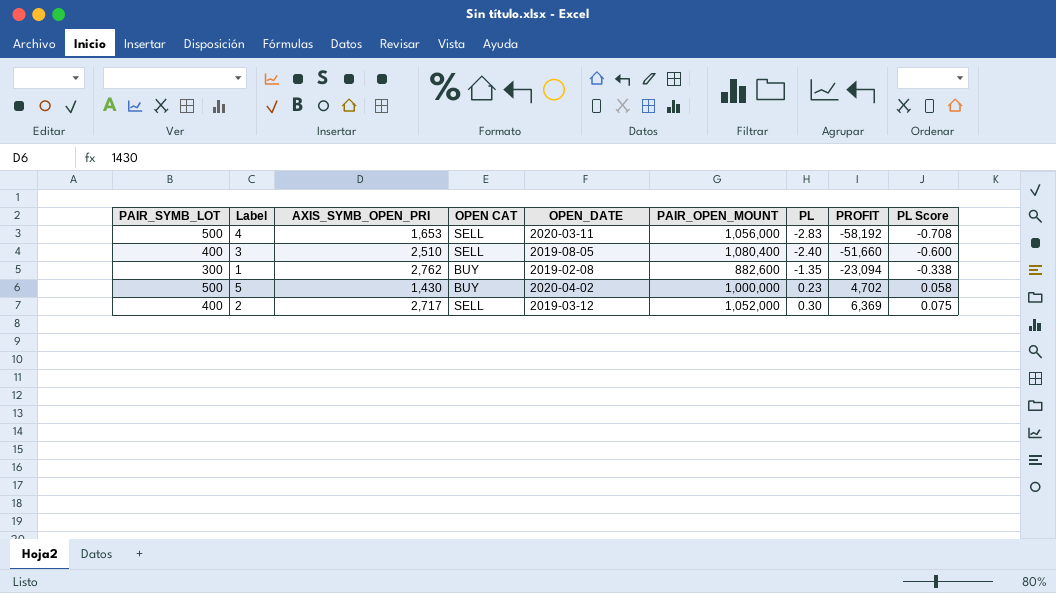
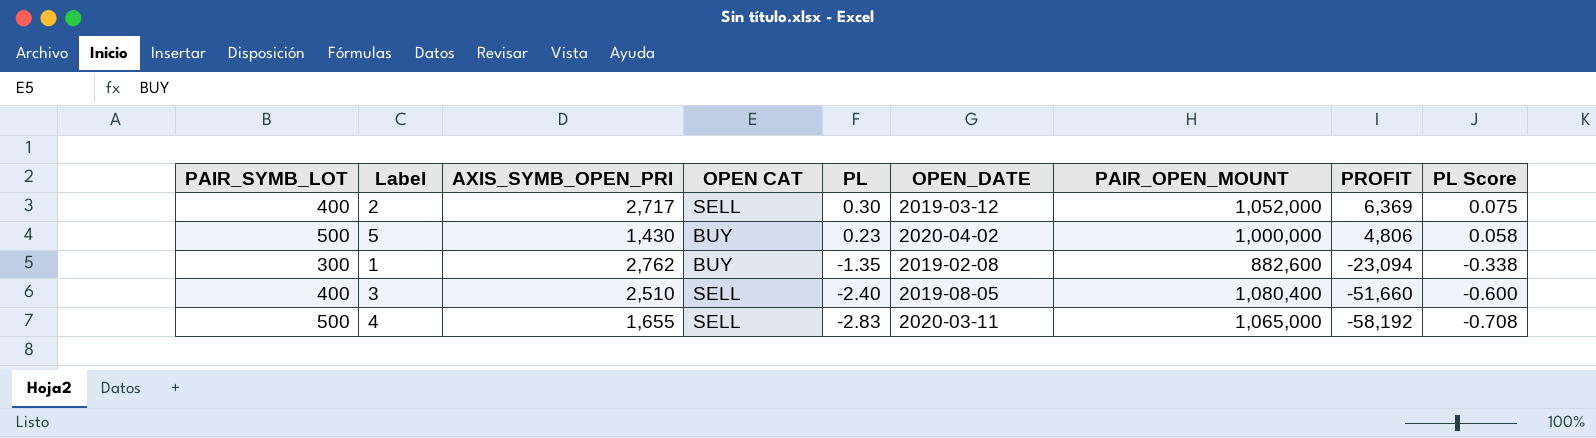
row order: PL ascending -> PL descending
column PL | position: 7 -> 5
5 | PROFIT: 4,702 -> 4,806
4 | AXIS_SYMB_OPEN_PRI: 1,653 -> 1,655
4 | PAIR_OPEN_MOUNT: 1,056,000 -> 1,065,000

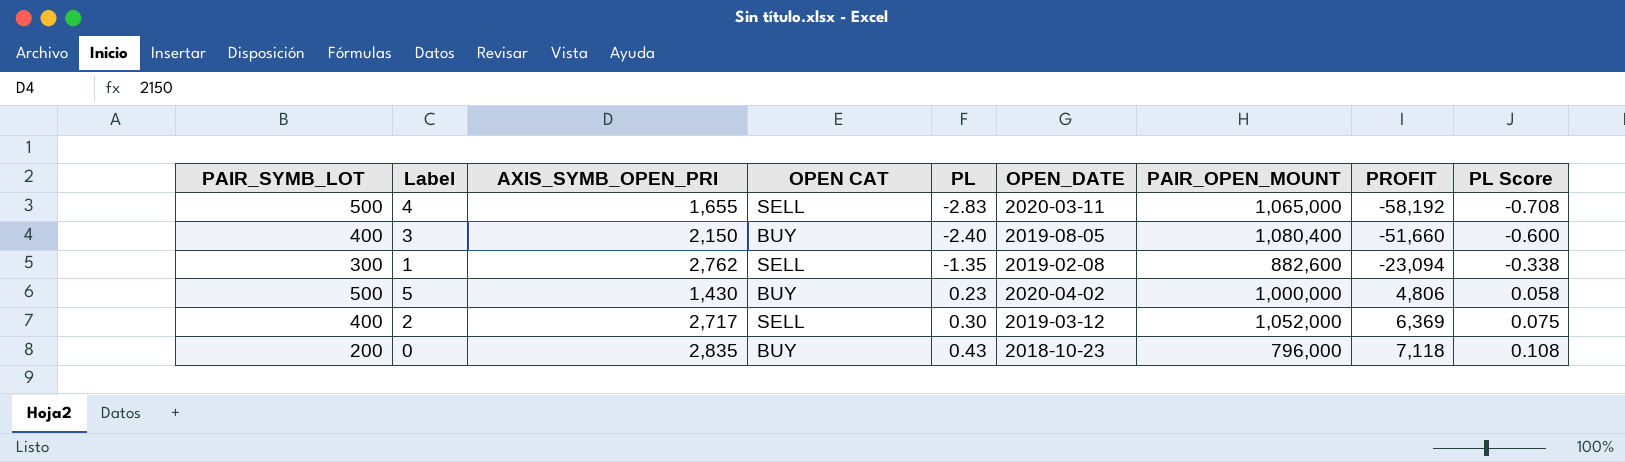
row order: PL descending -> PL ascending
3 | AXIS_SYMB_OPEN_PRI: 2,510 -> 2,150
3 | OPEN CAT: SELL -> BUY
1 | OPEN CAT: BUY -> SELL
row 0: none -> 200 | 2,835 | BUY | 0.43 | 2018-10-23 | 796,000 | 7,118 | 0.108

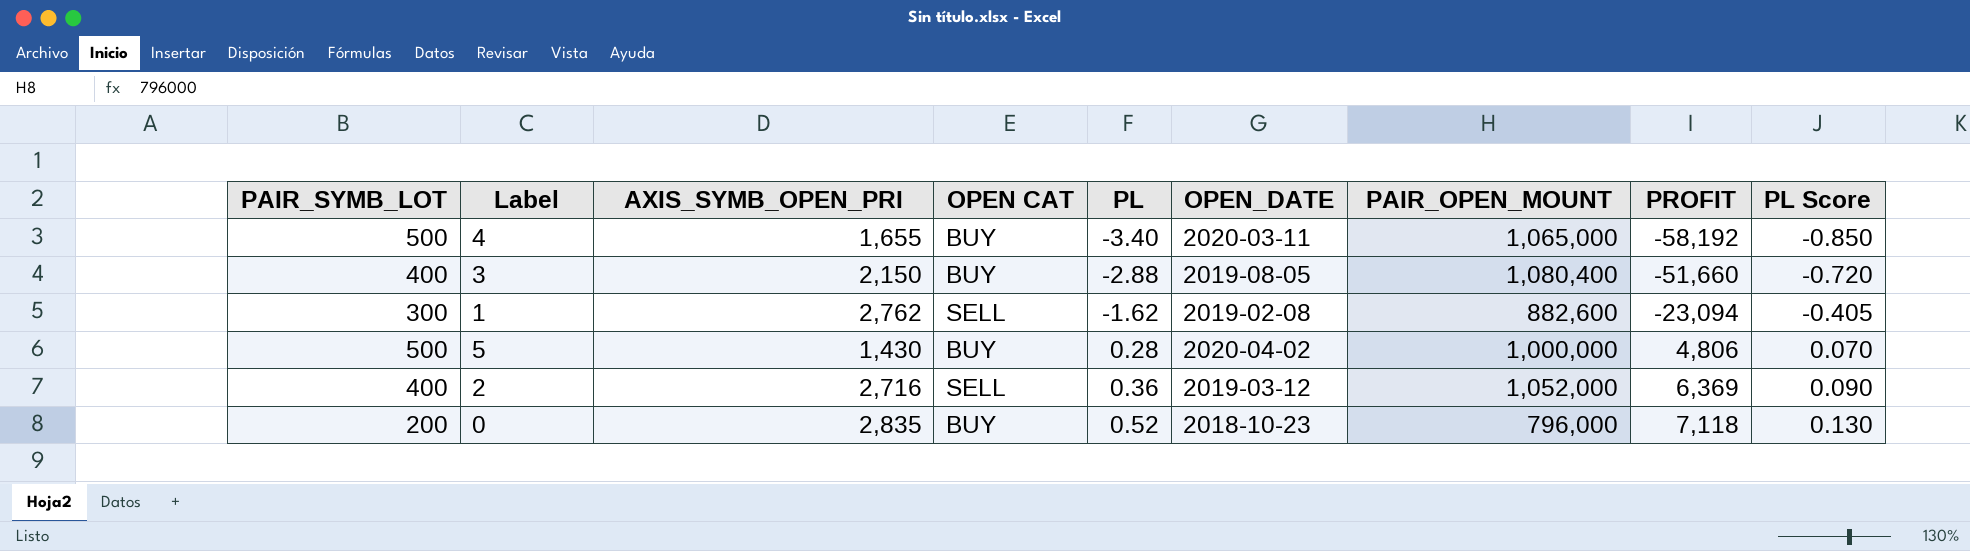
4 | OPEN CAT: SELL -> BUY
4 | PL: -2.83 -> -3.40
4 | PL Score: -0.708 -> -0.850
3 | PL: -2.40 -> -2.88
3 | PL Score: -0.600 -> -0.720
1 | PL: -1.35 -> -1.62
1 | PL Score: -0.338 -> -0.405
5 | PL: 0.23 -> 0.28
5 | PL Score: 0.058 -> 0.070
2 | AXIS_SYMB_OPEN_PRI: 2,717 -> 2,716
2 | PL: 0.30 -> 0.36
2 | PL Score: 0.075 -> 0.090
0 | PL: 0.43 -> 0.52
0 | PL Score: 0.108 -> 0.130

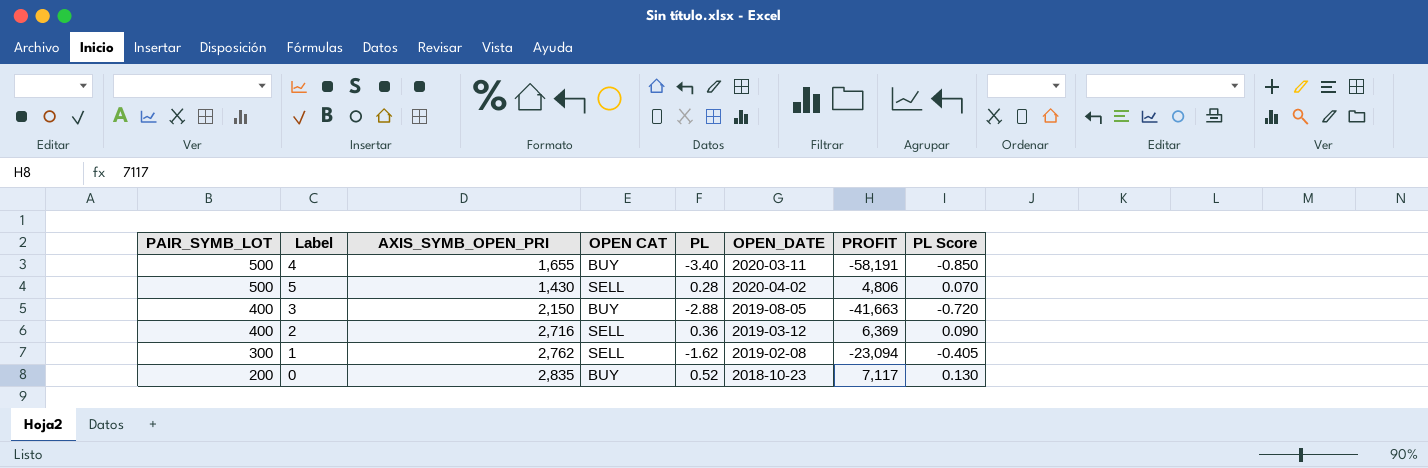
row order: PL ascending -> PAIR_SYMB_LOT descending
column PAIR_OPEN_MOUNT | position: 7 -> none
4 | PROFIT: -58,192 -> -58,191
5 | OPEN CAT: BUY -> SELL
3 | PROFIT: -51,660 -> -41,663
0 | PROFIT: 7,118 -> 7,117

